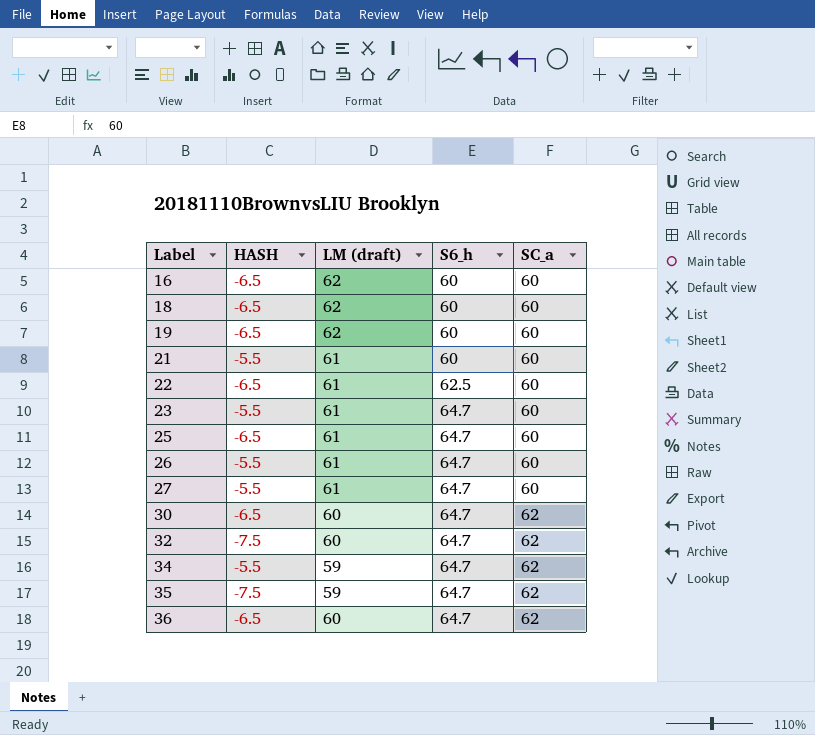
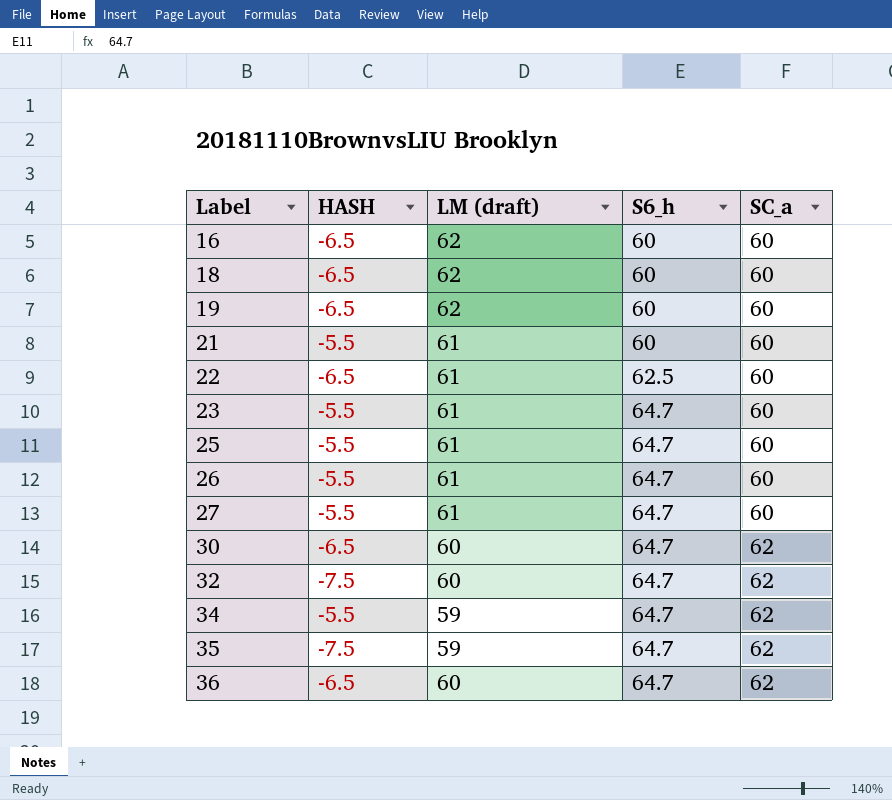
25 | HASH: -6.5 -> -5.5

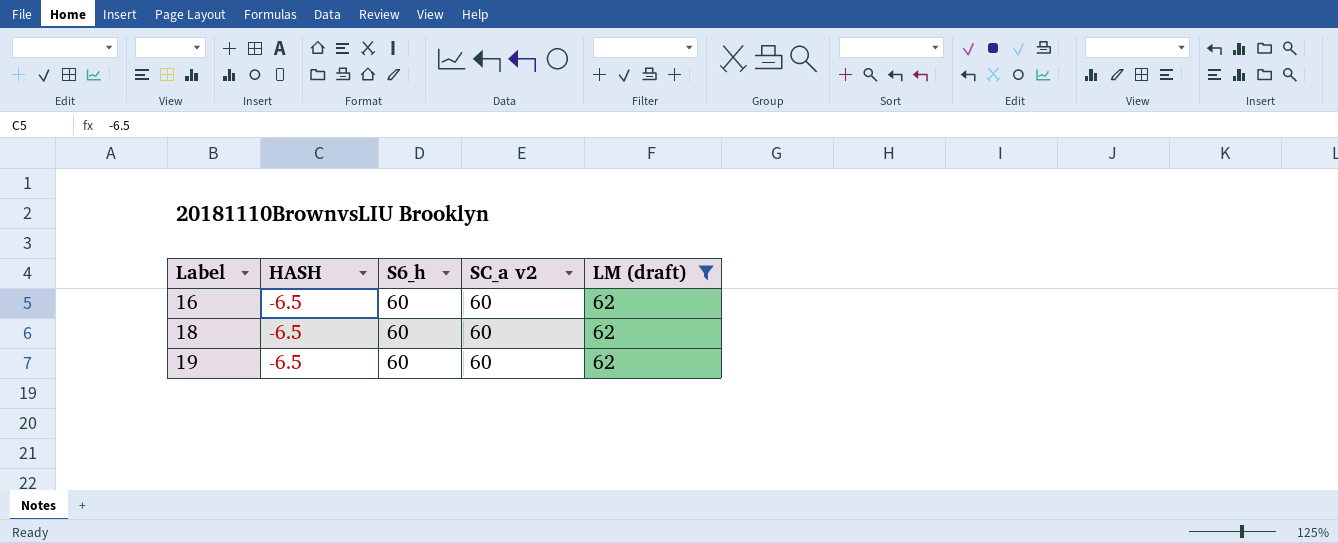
filter: none -> LM (draft) = 62
column name: SC_a -> SC_a v2
column LM (draft) | position: 3 -> 5

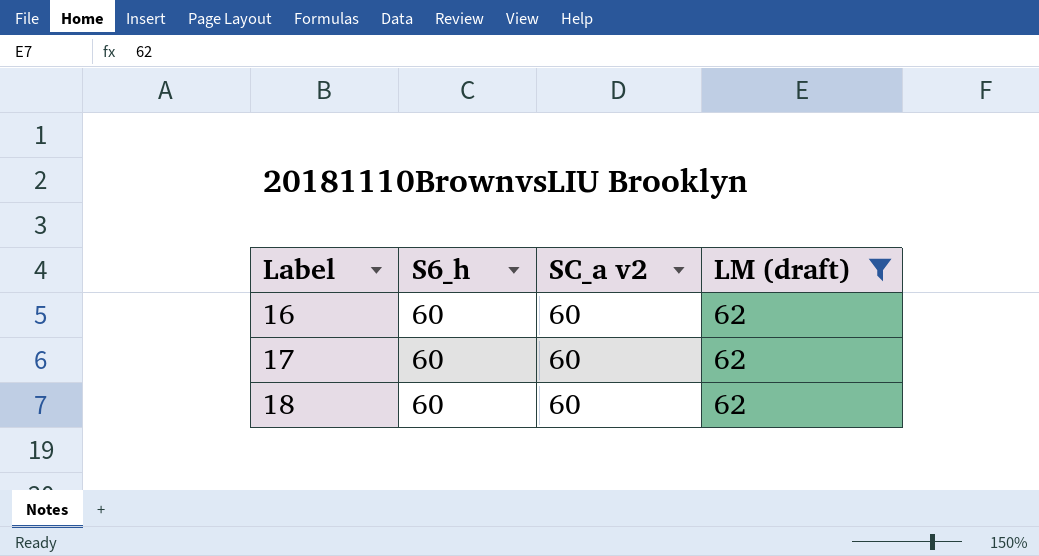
column HASH | position: 2 -> none
row 19: -6.5 | 60 | 60 | 62 -> none
row 17: none -> 60 | 60 | 62

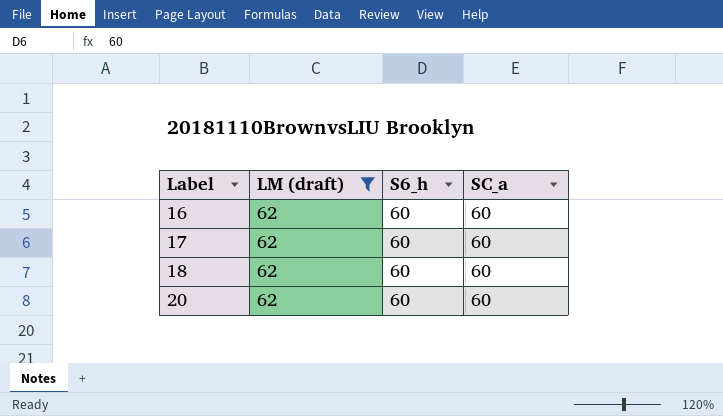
column LM (draft) | position: 4 -> 2
column name: SC_a v2 -> SC_a
row 20: none -> 62 | 60 | 60

